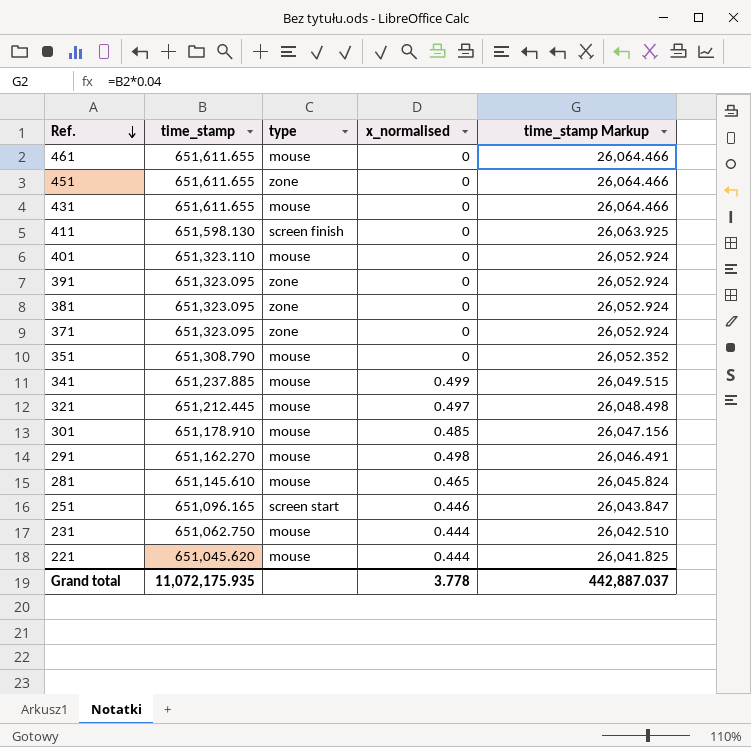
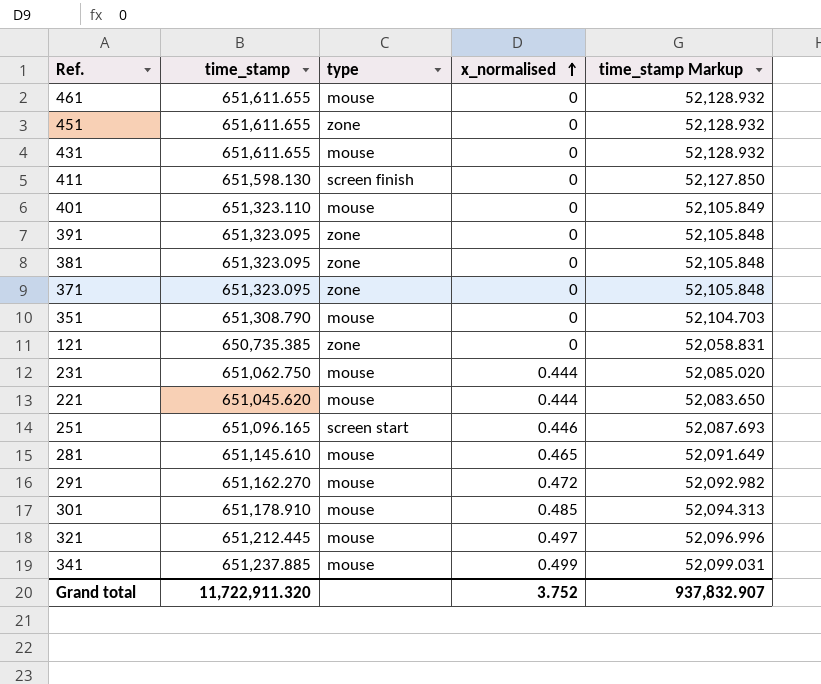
row order: Ref. descending -> x_normalised ascending
column time_stamp Markup | formula: [time_stamp] * 0.04 -> [time_stamp] * 0.08
row 121: none -> 650,735.385 | zone | 0 | 52,058.831
291 | x_normalised: 0.498 -> 0.472
Grand total | time_stamp: 11,072,175.935 -> 11,722,911.320
Grand total | x_normalised: 3.778 -> 3.752
Grand total | time_stamp Markup: 442,887.037 -> 937,832.907

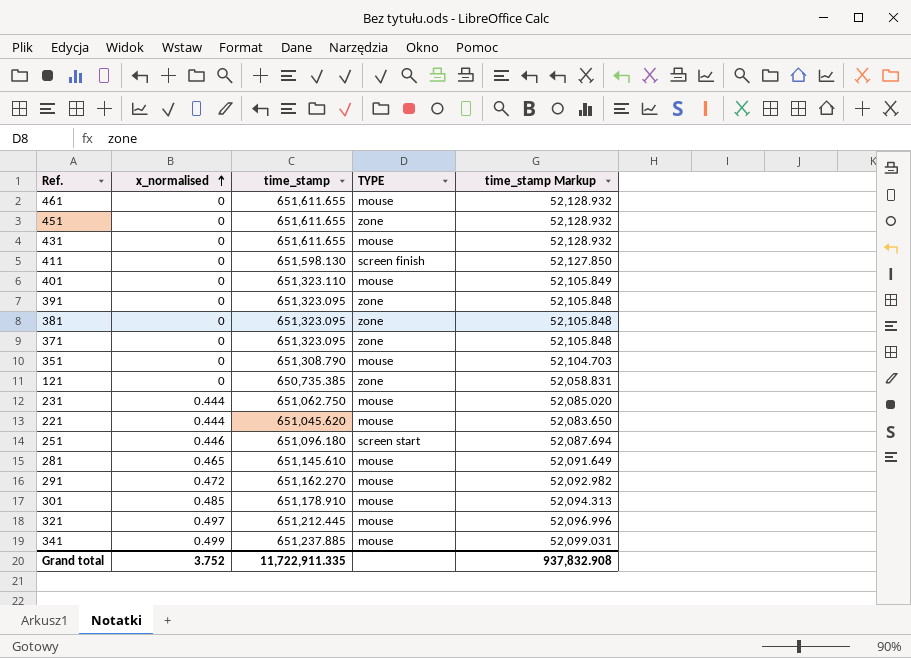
column x_normalised | position: 4 -> 2
column name: type -> TYPE
251 | time_stamp: 651,096.165 -> 651,096.180
251 | time_stamp Markup: 52,087.693 -> 52,087.694
Grand total | time_stamp: 11,722,911.320 -> 11,722,911.335
Grand total | time_stamp Markup: 937,832.907 -> 937,832.908

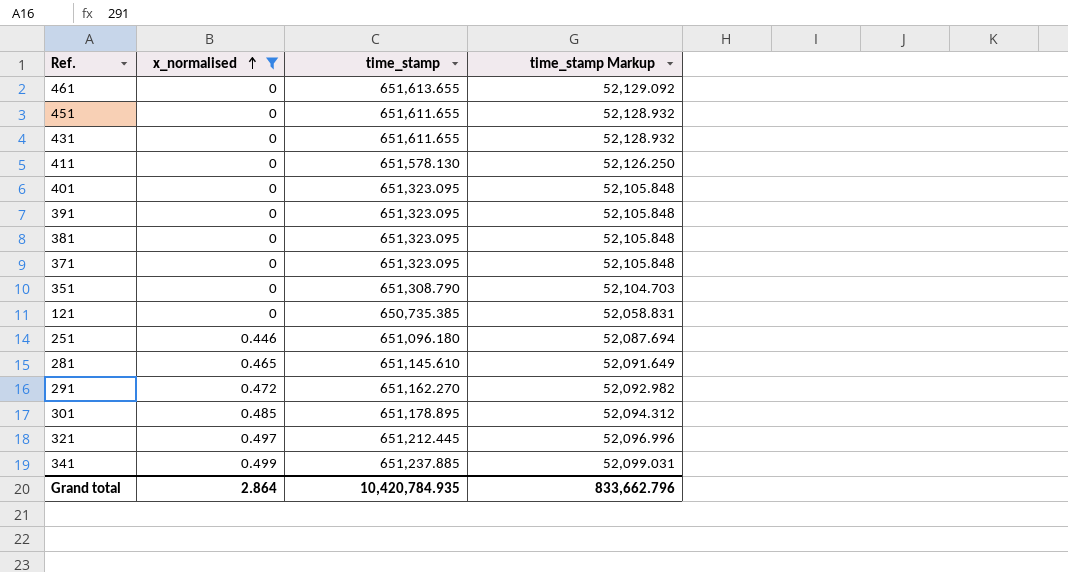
filter: none -> x_normalised != 0.444
column TYPE | position: 4 -> none
461 | time_stamp: 651,611.655 -> 651,613.655
461 | time_stamp Markup: 52,128.932 -> 52,129.092
411 | time_stamp: 651,598.130 -> 651,578.130
411 | time_stamp Markup: 52,127.850 -> 52,126.250
401 | time_stamp: 651,323.110 -> 651,323.095
401 | time_stamp Markup: 52,105.849 -> 52,105.848
301 | time_stamp: 651,178.910 -> 651,178.895
301 | time_stamp Markup: 52,094.313 -> 52,094.312
Grand total | x_normalised: 3.752 -> 2.864
Grand total | time_stamp: 11,722,911.335 -> 10,420,784.935
Grand total | time_stamp Markup: 937,832.908 -> 833,662.796

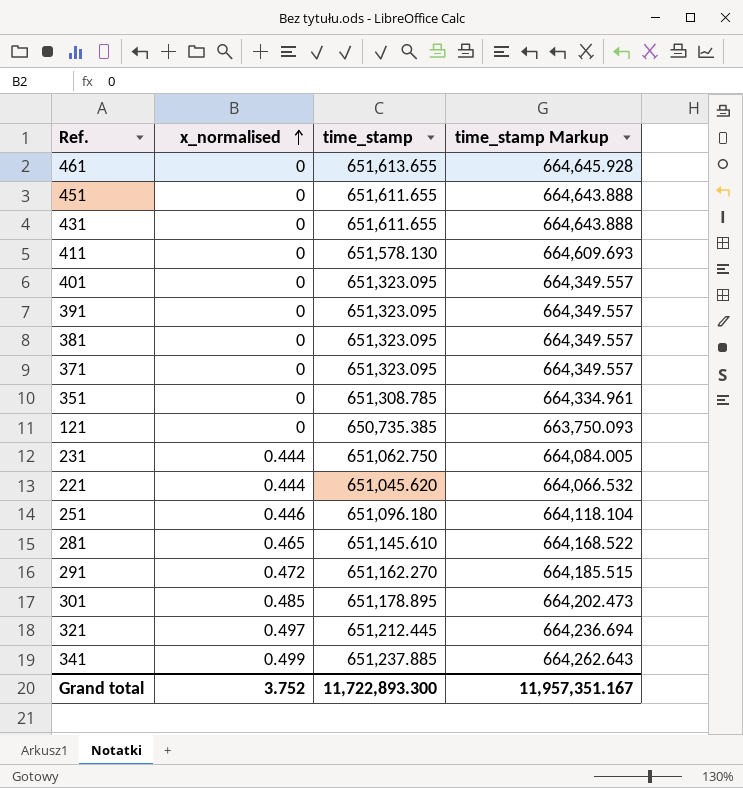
filter: x_normalised != 0.444 -> none
column time_stamp Markup | formula: [time_stamp] * 0.08 -> [time_stamp] * 1.02
351 | time_stamp: 651,308.790 -> 651,308.785
Grand total | x_normalised: 2.864 -> 3.752
Grand total | time_stamp: 10,420,784.935 -> 11,722,893.300
Grand total | time_stamp Markup: 833,662.796 -> 11,957,351.167

